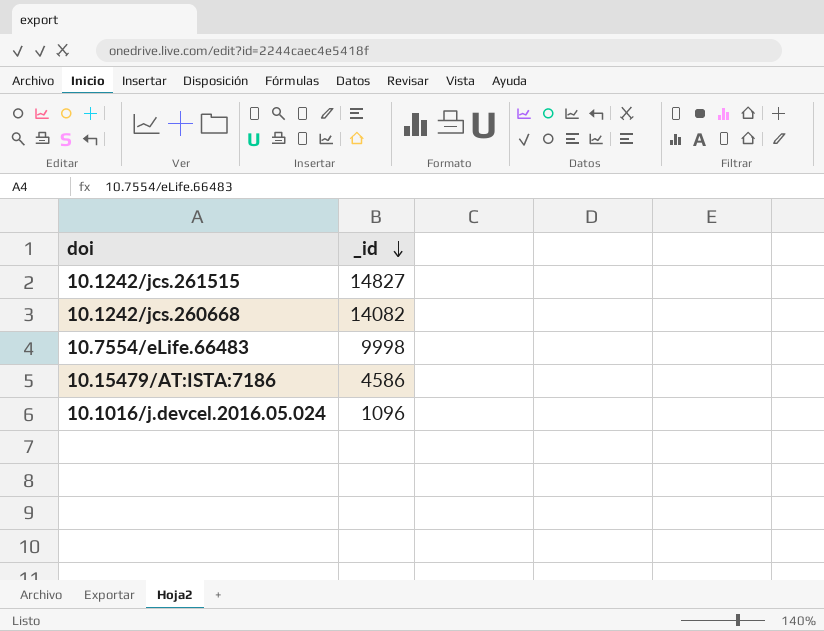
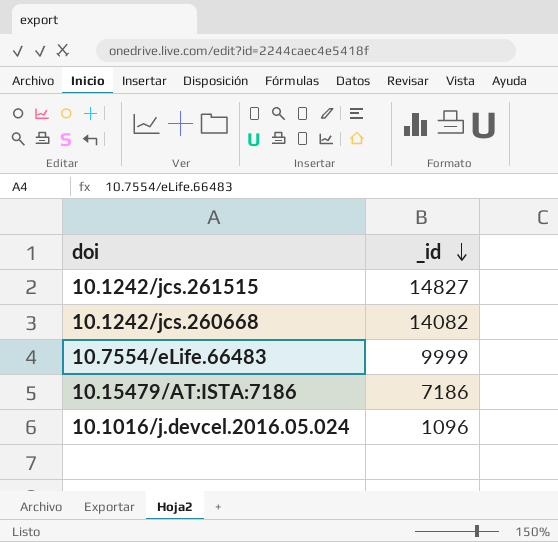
10.7554/eLife.66483 | _id: 9998 -> 9999
10.15479/AT:ISTA:7186 | _id: 4586 -> 7186

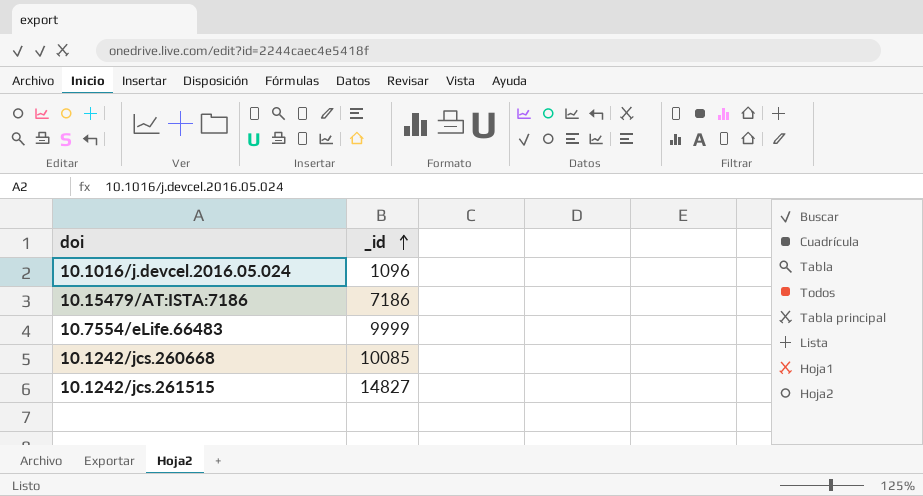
row order: _id descending -> _id ascending
10.1242/jcs.260668 | _id: 14082 -> 10085

